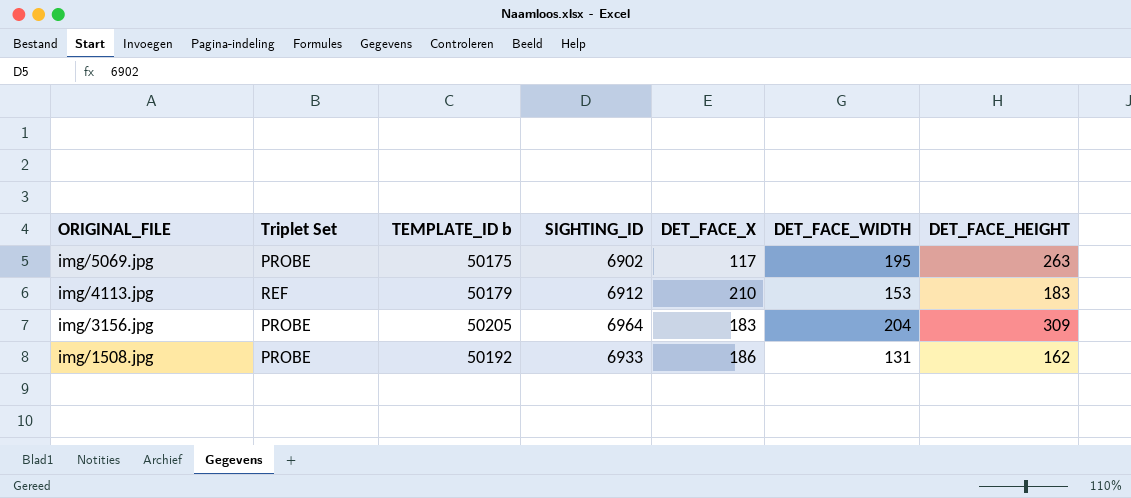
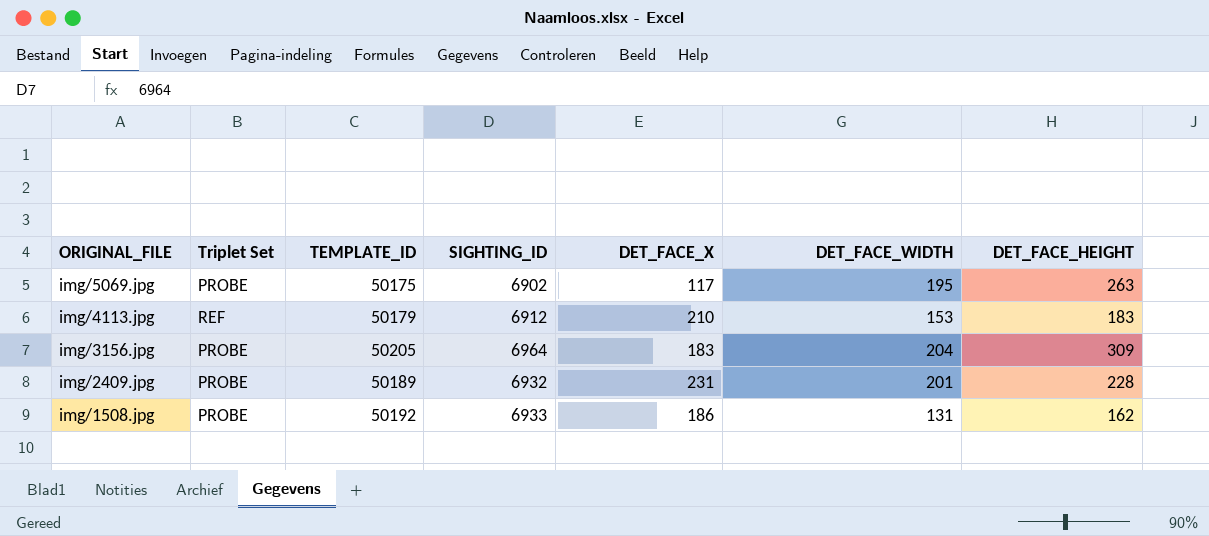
column name: TEMPLATE_ID b -> TEMPLATE_ID
row img/2409.jpg: none -> PROBE | 50189 | 6932 | 231 | 201 | 228

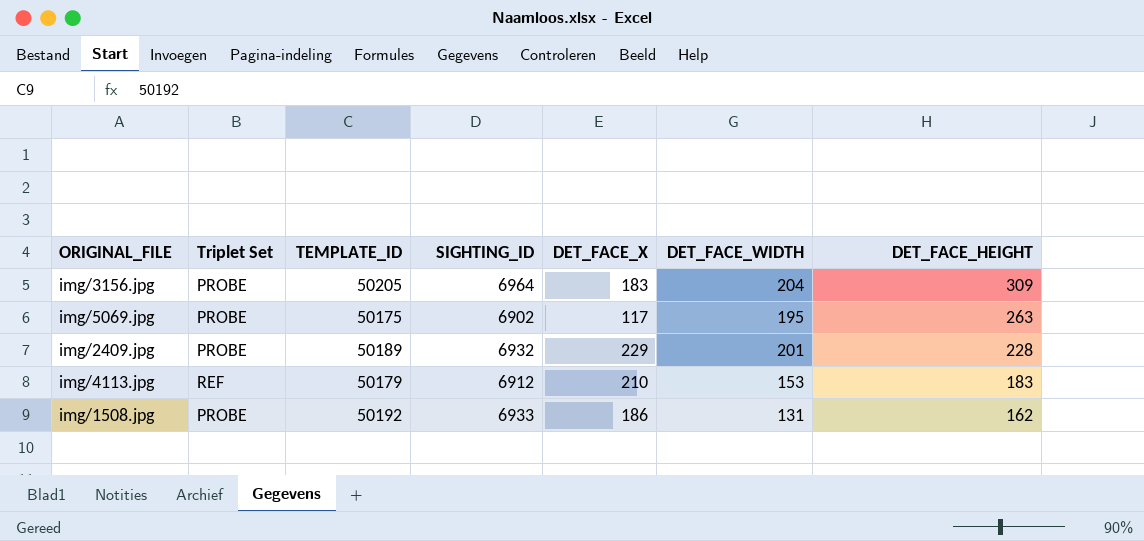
row order: ORIGINAL_FILE descending -> DET_FACE_HEIGHT descending
img/2409.jpg | DET_FACE_X: 231 -> 229

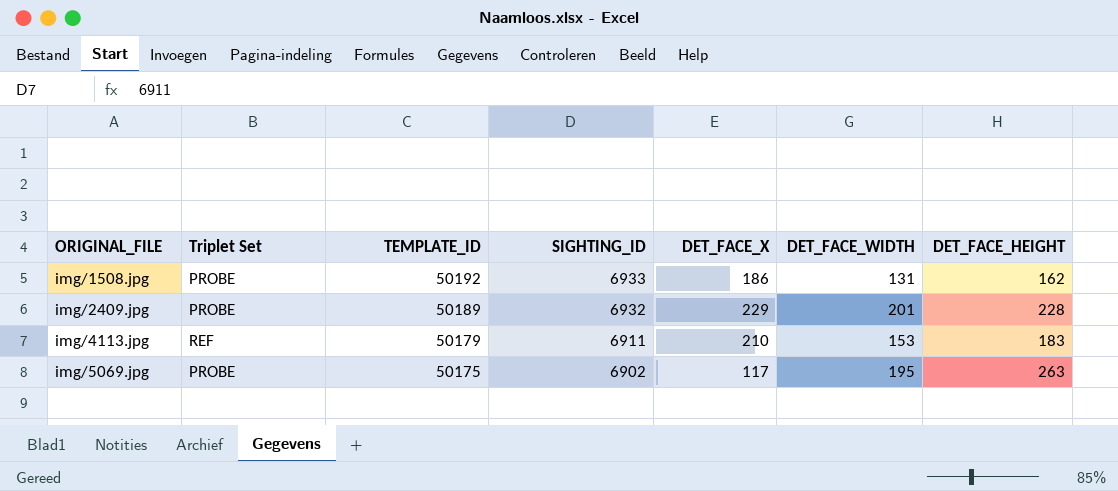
row order: DET_FACE_HEIGHT descending -> ORIGINAL_FILE ascending
row img/3156.jpg: PROBE | 50205 | 6964 | 183 | 204 | 309 -> none
img/4113.jpg | SIGHTING_ID: 6912 -> 6911

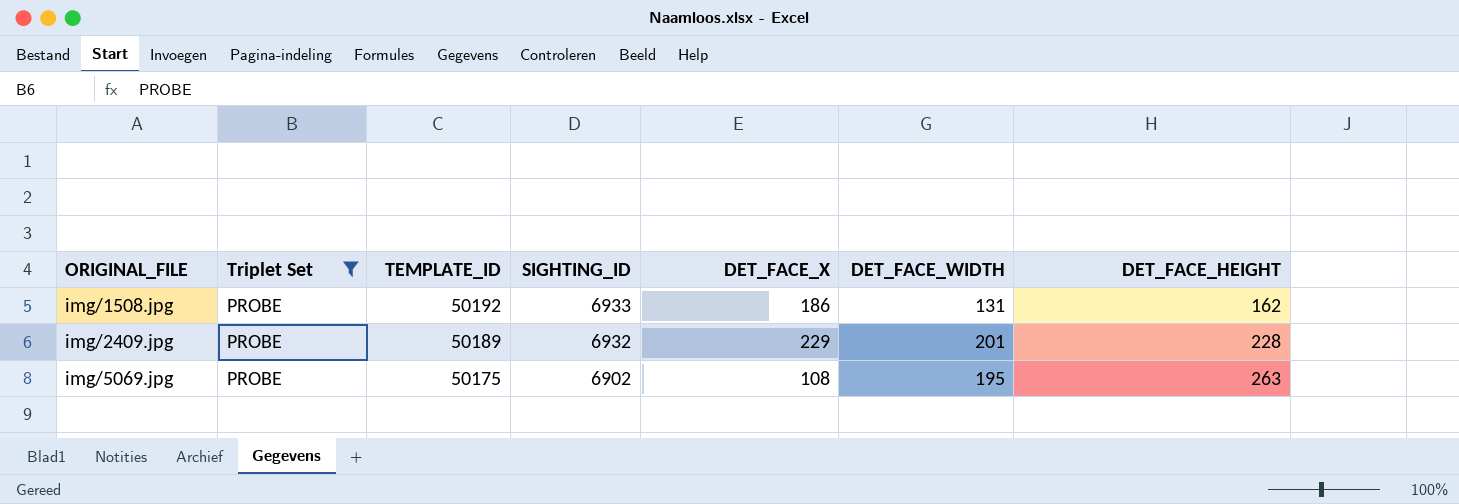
filter: none -> Triplet Set = PROBE
img/5069.jpg | DET_FACE_X: 117 -> 108

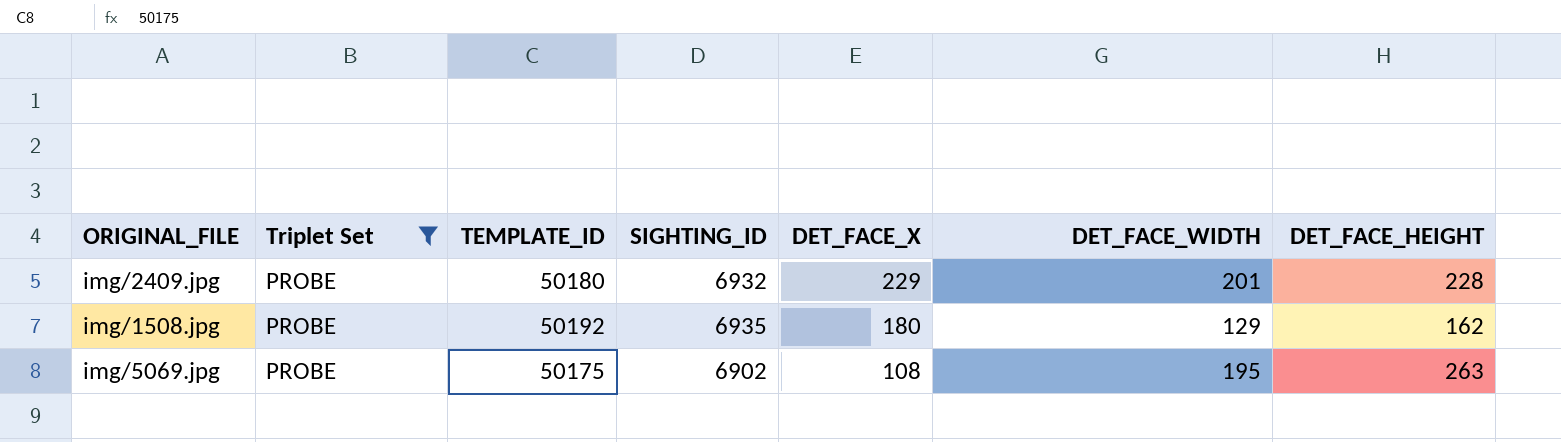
row order: ORIGINAL_FILE ascending -> DET_FACE_X descending
img/2409.jpg | TEMPLATE_ID: 50189 -> 50180
img/1508.jpg | SIGHTING_ID: 6933 -> 6935
img/1508.jpg | DET_FACE_X: 186 -> 180
img/1508.jpg | DET_FACE_WIDTH: 131 -> 129

